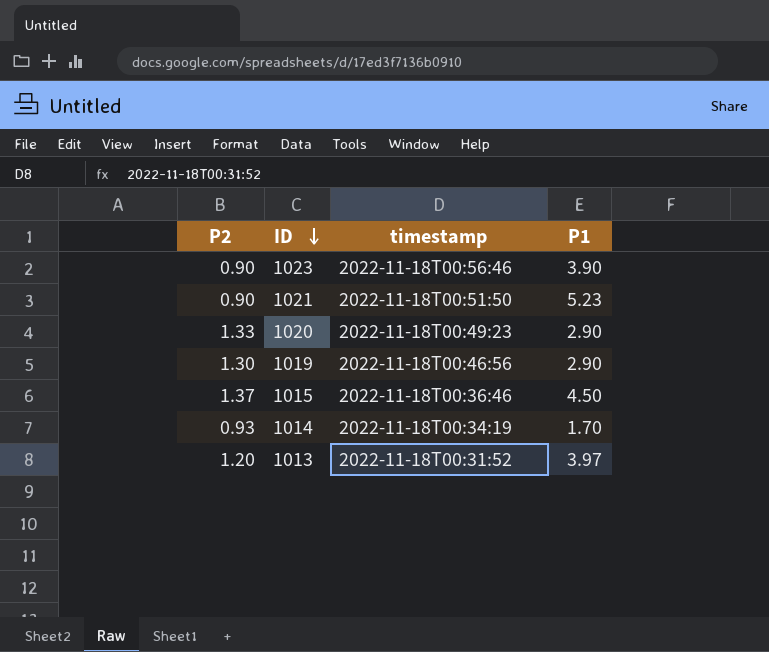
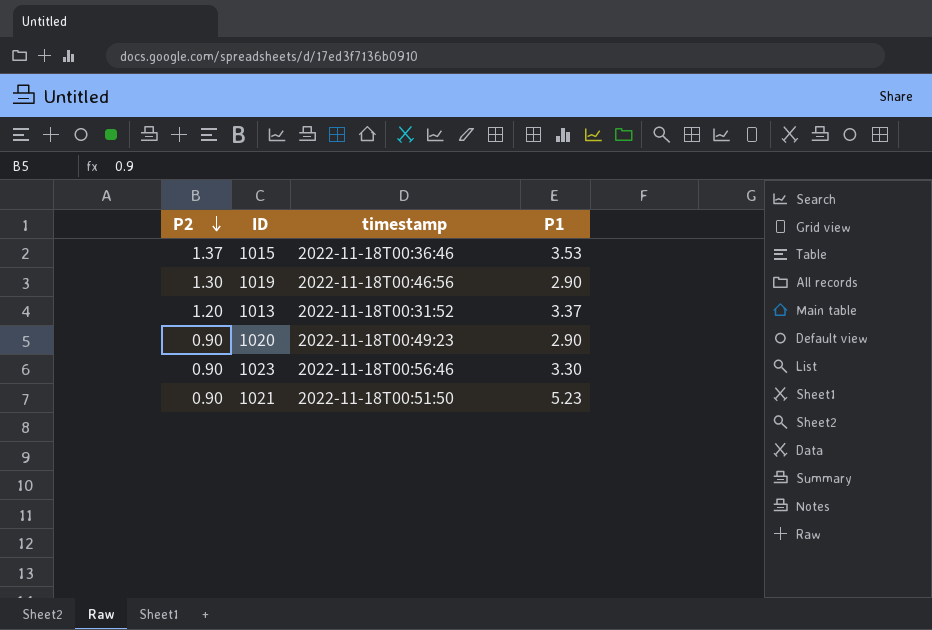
row order: ID descending -> P2 descending
row 1014: 0.93 | 2022-11-18T00:34:19 | 1.70 -> none
1015 | P1: 4.50 -> 3.53
1013 | P1: 3.97 -> 3.37
1020 | P2: 1.33 -> 0.90
1023 | P1: 3.90 -> 3.30

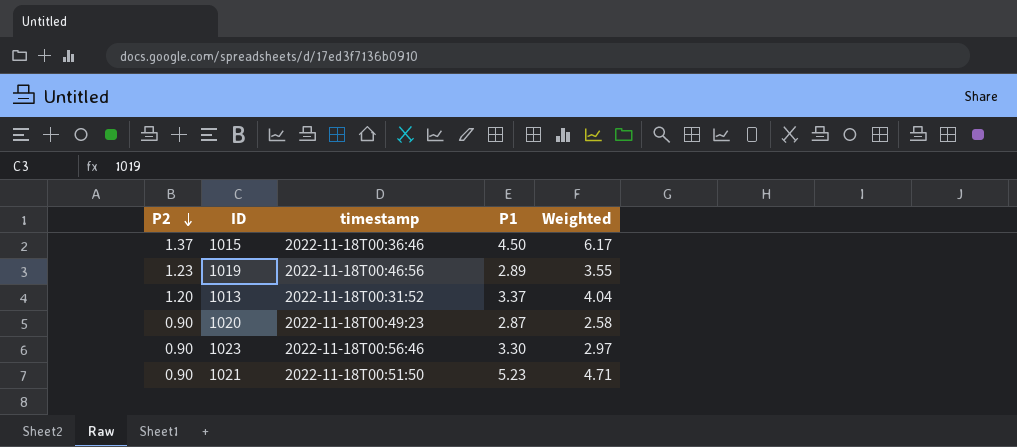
column Weighted | formula: none -> [P2] * [P1]
1015 | P1: 3.53 -> 4.50
1019 | P2: 1.30 -> 1.23
1019 | P1: 2.90 -> 2.89
1020 | P1: 2.90 -> 2.87

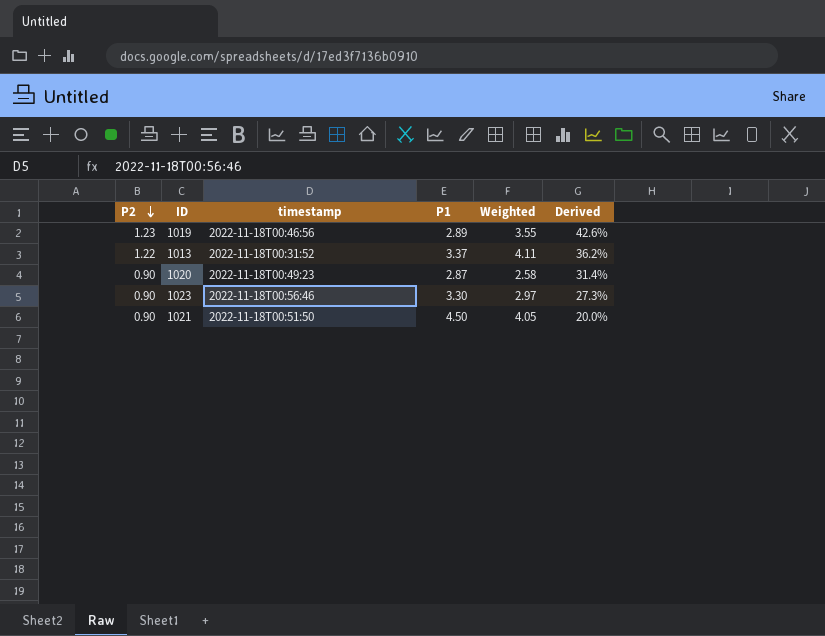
column Derived | formula: none -> [P2] / [P1]
row 1015: 1.37 | 2022-11-18T00:36:46 | 4.50 | 6.17 -> none
1013 | P2: 1.20 -> 1.22
1013 | Weighted: 4.04 -> 4.11
1021 | P1: 5.23 -> 4.50
1021 | Weighted: 4.71 -> 4.05

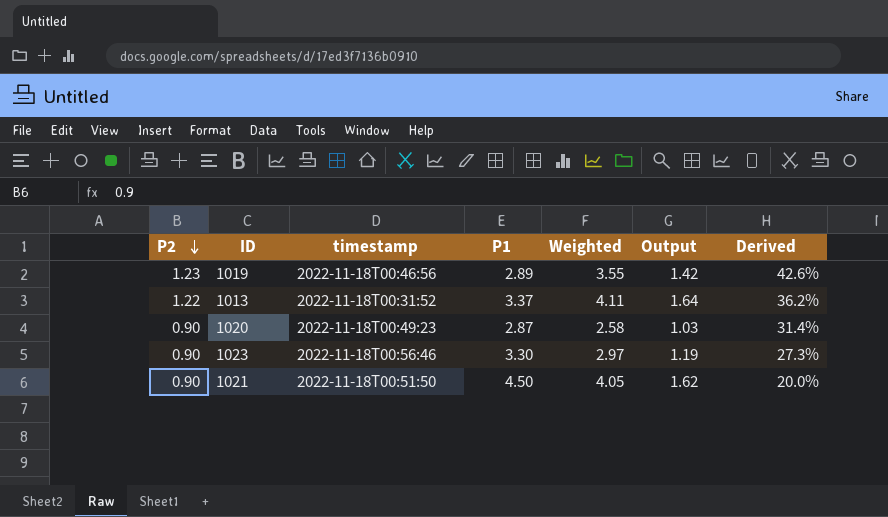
column Output | formula: none -> [Weighted] * 0.4

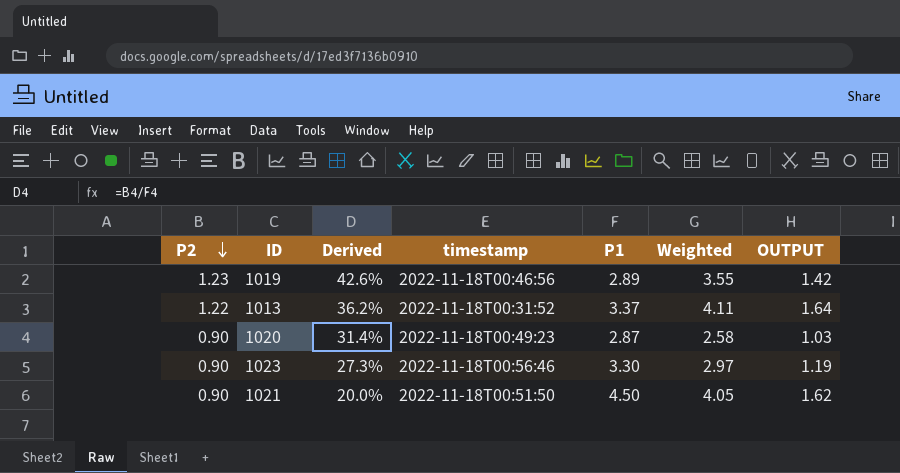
column Derived | position: 7 -> 3
column name: Output -> OUTPUT

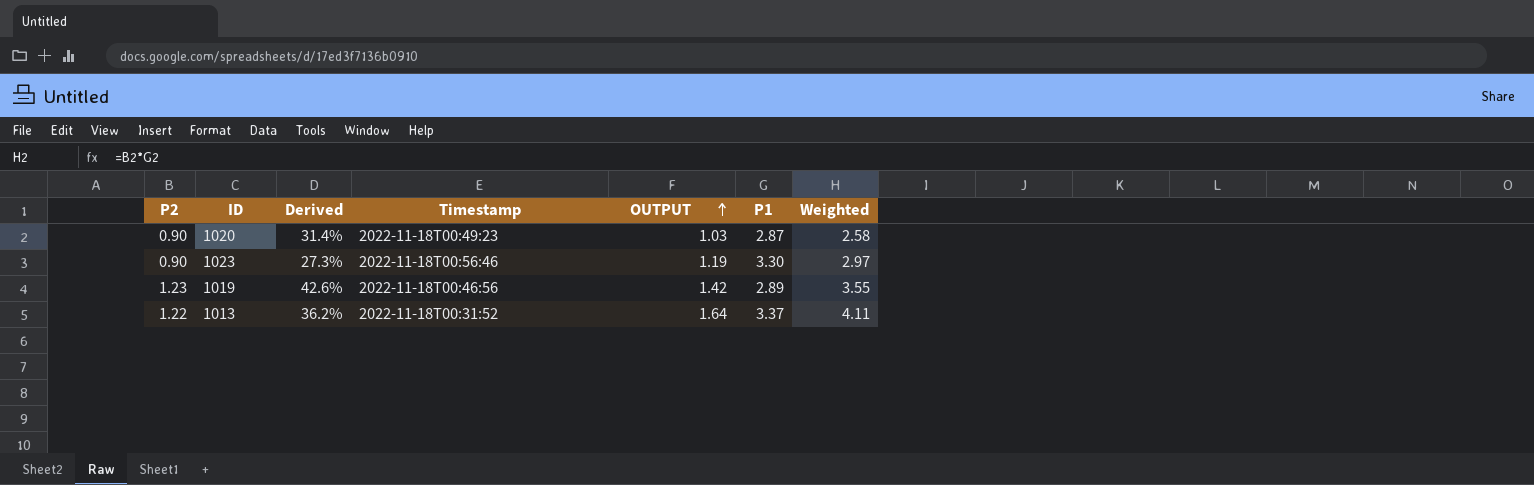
row order: P2 descending -> OUTPUT ascending
column name: timestamp -> Timestamp
column OUTPUT | position: 7 -> 5
row 1021: 0.90 | 20.0% | 2022-11-18T00:51:50 | 4.50 | 4.05 | 1.62 -> none

